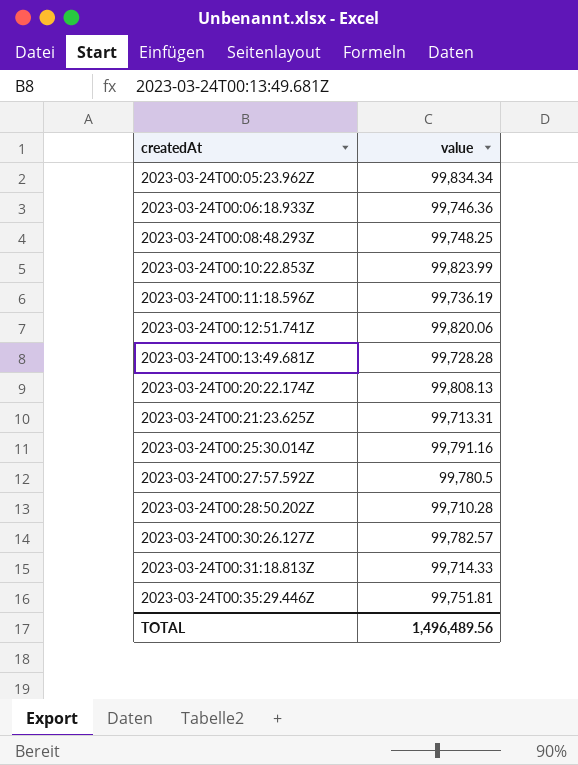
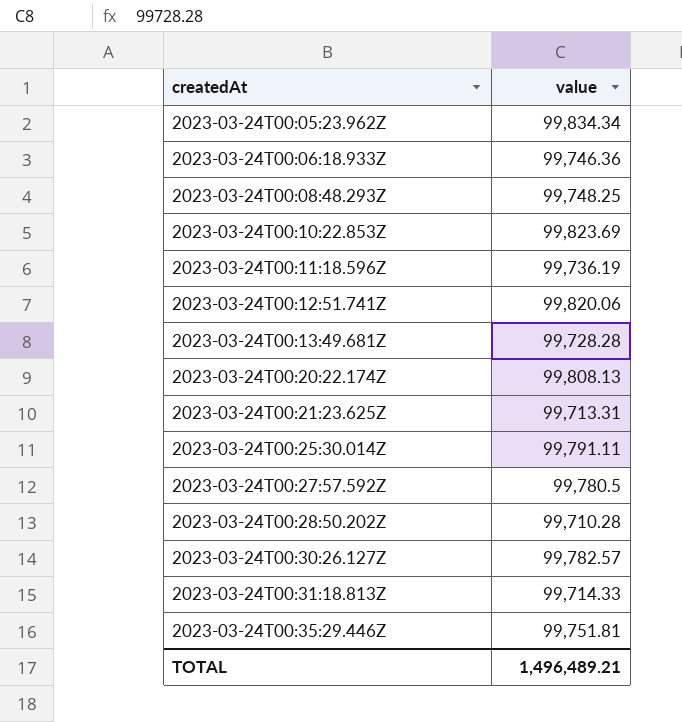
2023-03-24T00:10:22.853Z | value: 99,823.99 -> 99,823.69
2023-03-24T00:25:30.014Z | value: 99,791.16 -> 99,791.11
TOTAL | value: 1,496,489.56 -> 1,496,489.21

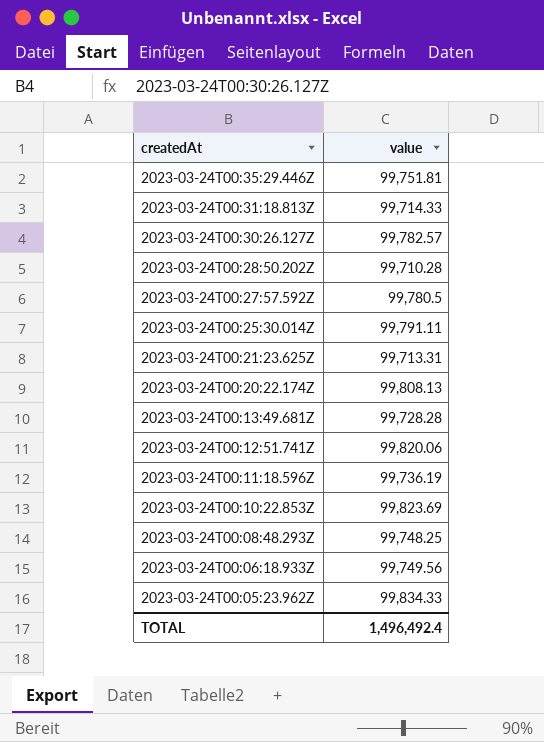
row order: createdAt ascending -> createdAt descending
2023-03-24T00:06:18.933Z | value: 99,746.36 -> 99,749.56
2023-03-24T00:05:23.962Z | value: 99,834.34 -> 99,834.33
TOTAL | value: 1,496,489.21 -> 1,496,492.4

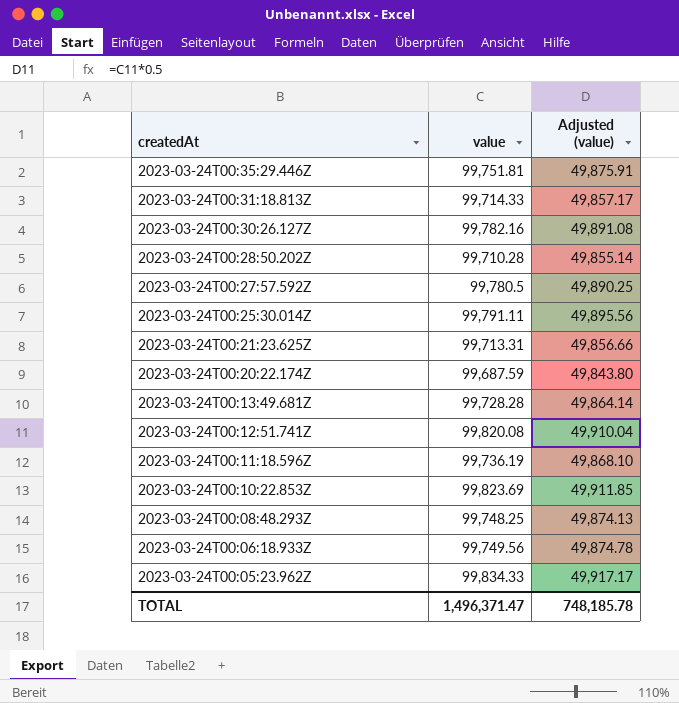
column Adjusted (value) | formula: none -> [value] * 0.5
2023-03-24T00:30:26.127Z | value: 99,782.57 -> 99,782.16
2023-03-24T00:20:22.174Z | value: 99,808.13 -> 99,687.59
2023-03-24T00:12:51.741Z | value: 99,820.06 -> 99,820.08
TOTAL | value: 1,496,492.4 -> 1,496,371.47

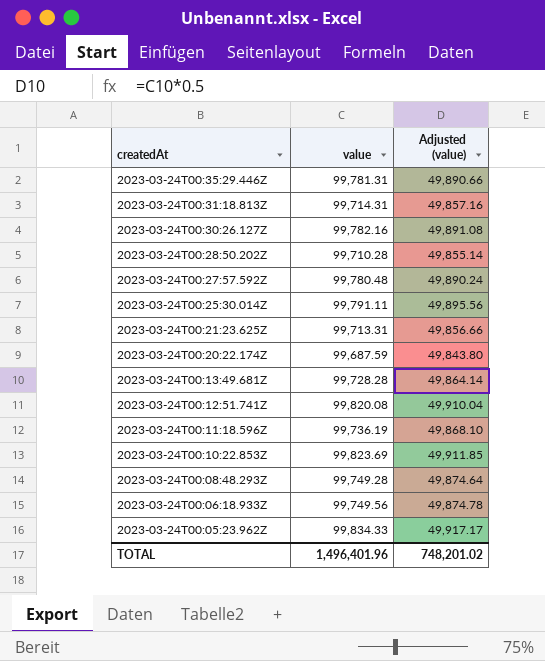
2023-03-24T00:35:29.446Z | value: 99,751.81 -> 99,781.31
2023-03-24T00:35:29.446Z | Adjusted (value): 49,875.91 -> 49,890.66
2023-03-24T00:31:18.813Z | value: 99,714.33 -> 99,714.31
2023-03-24T00:31:18.813Z | Adjusted (value): 49,857.17 -> 49,857.16
2023-03-24T00:27:57.592Z | value: 99,780.5 -> 99,780.48
2023-03-24T00:27:57.592Z | Adjusted (value): 49,890.25 -> 49,890.24
2023-03-24T00:08:48.293Z | value: 99,748.25 -> 99,749.28
2023-03-24T00:08:48.293Z | Adjusted (value): 49,874.13 -> 49,874.64
TOTAL | value: 1,496,371.47 -> 1,496,401.96
TOTAL | Adjusted (value): 748,185.78 -> 748,201.02

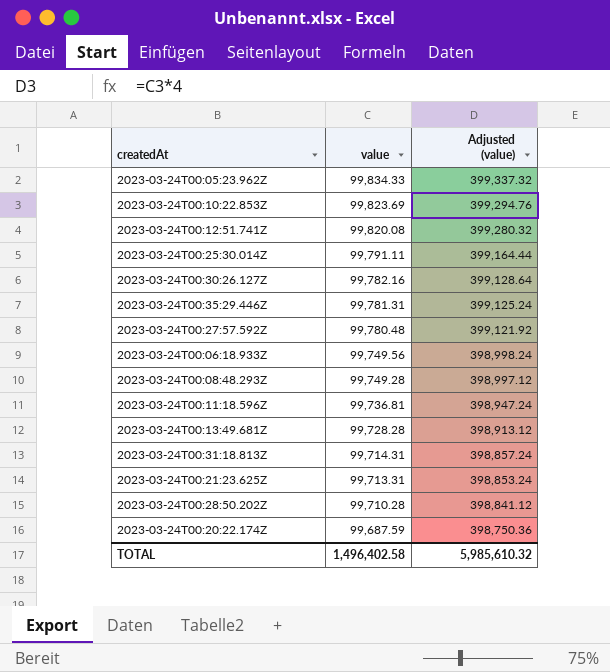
row order: createdAt descending -> value descending
column Adjusted (value) | formula: [value] * 0.5 -> [value] * 4
2023-03-24T00:11:18.596Z | value: 99,736.19 -> 99,736.81
TOTAL | value: 1,496,401.96 -> 1,496,402.58
TOTAL | Adjusted (value): 748,201.02 -> 5,985,610.32

